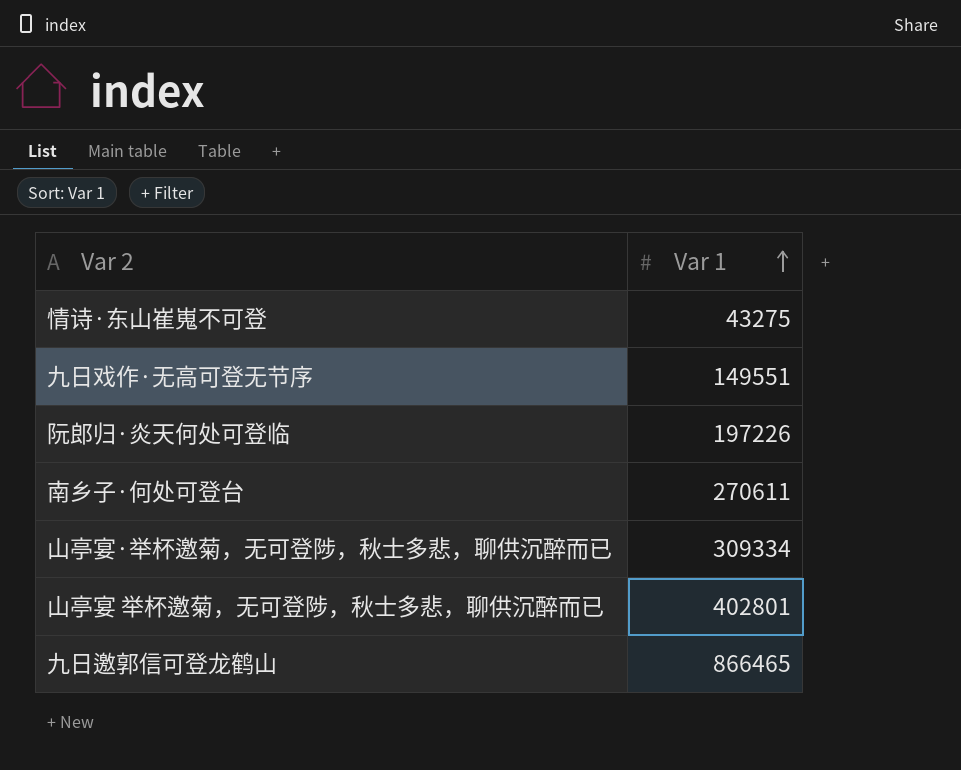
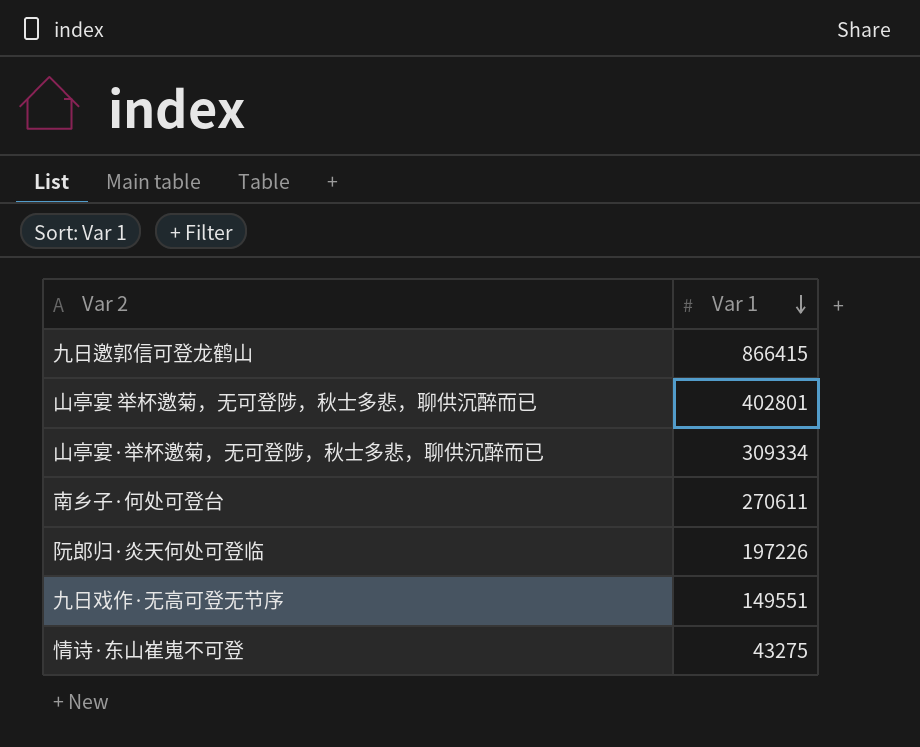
row order: Var 1 ascending -> Var 1 descending
九日邀郭信可登龙鹤山 | Var 1: 866465 -> 866415

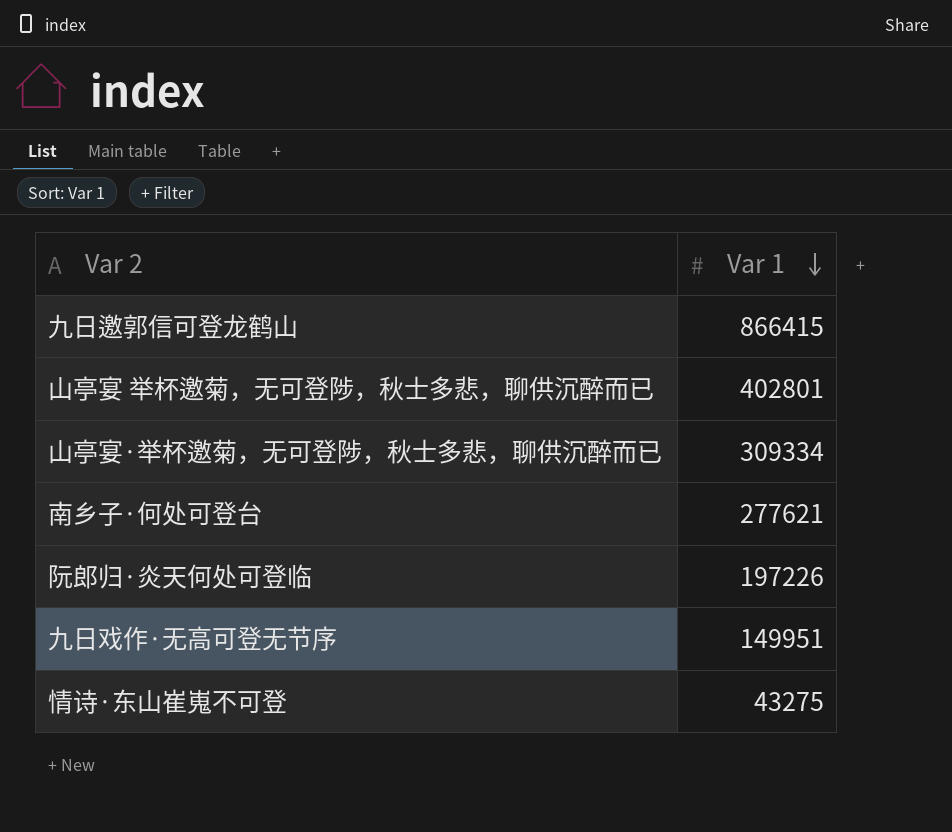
南乡子·何处可登台 | Var 1: 270611 -> 277621
九日戏作·无高可登无节序 | Var 1: 149551 -> 149951

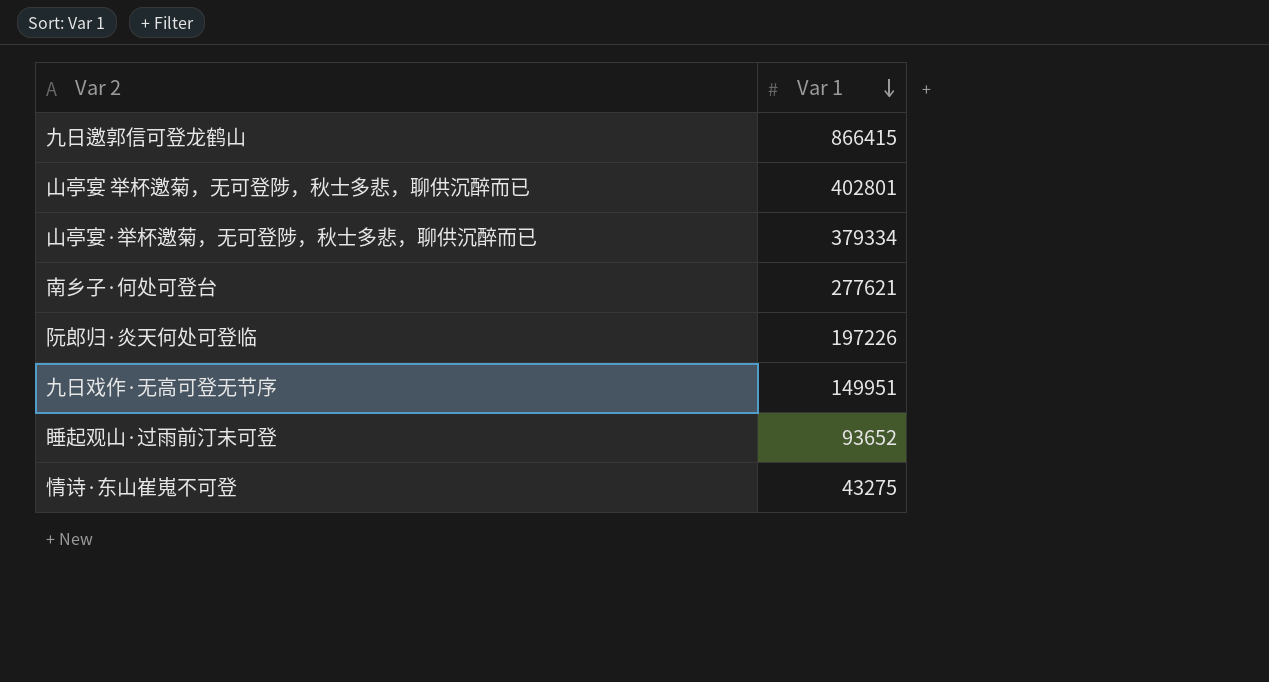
山亭宴·举杯邀菊，无可登陟，秋士多悲，聊供沉醉而已 | Var 1: 309334 -> 379334
row 睡起观山·过雨前汀未可登: none -> 93652

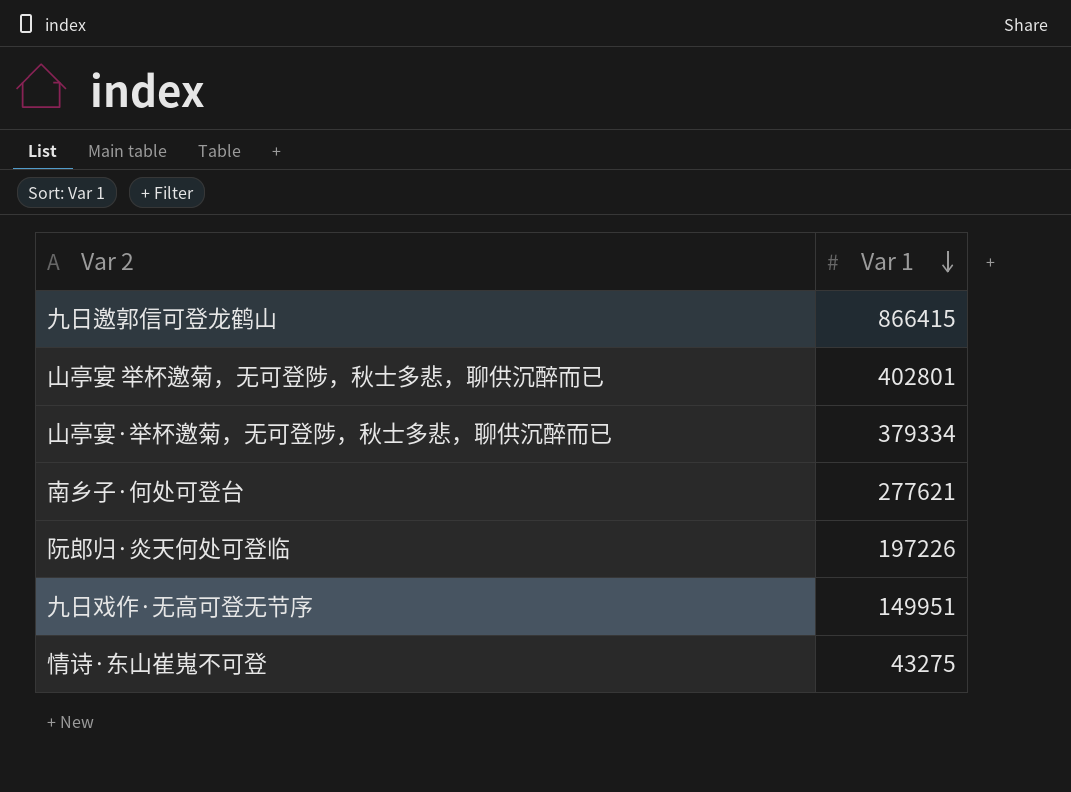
row 睡起观山·过雨前汀未可登: 93652 -> none

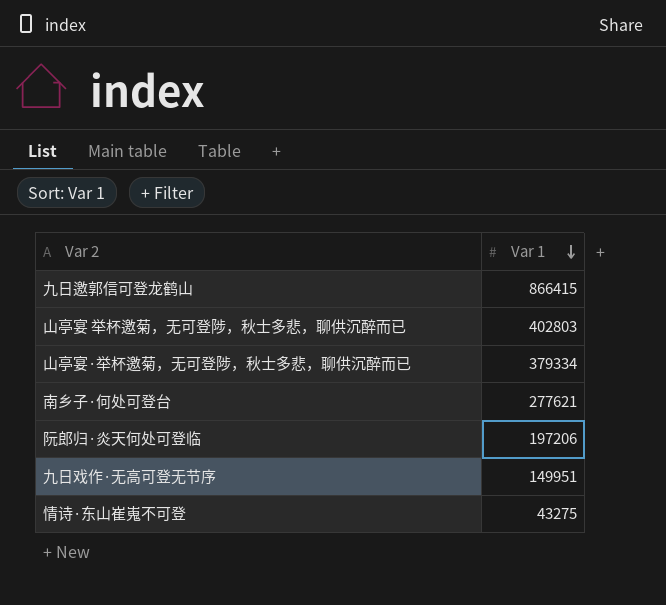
山亭宴 举杯邀菊，无可登陟，秋士多悲，聊供沉醉而已 | Var 1: 402801 -> 402803
阮郎归·炎天何处可登临 | Var 1: 197226 -> 197206

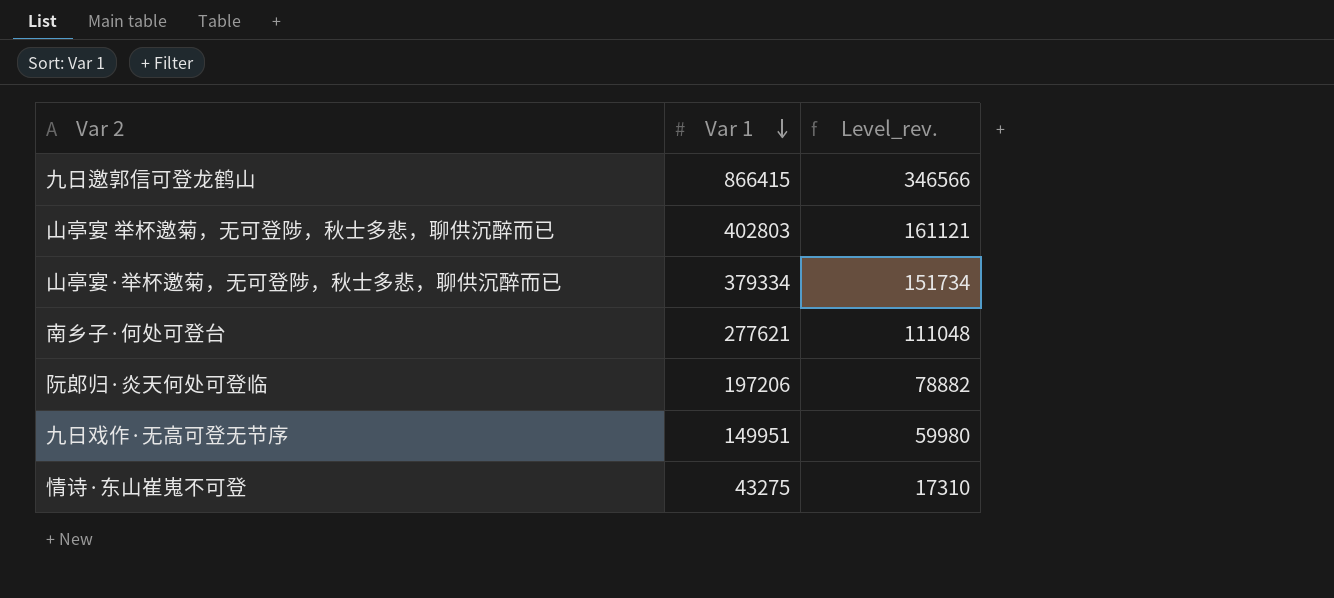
column Level_rev. | formula: none -> [Var 1] * 0.4

